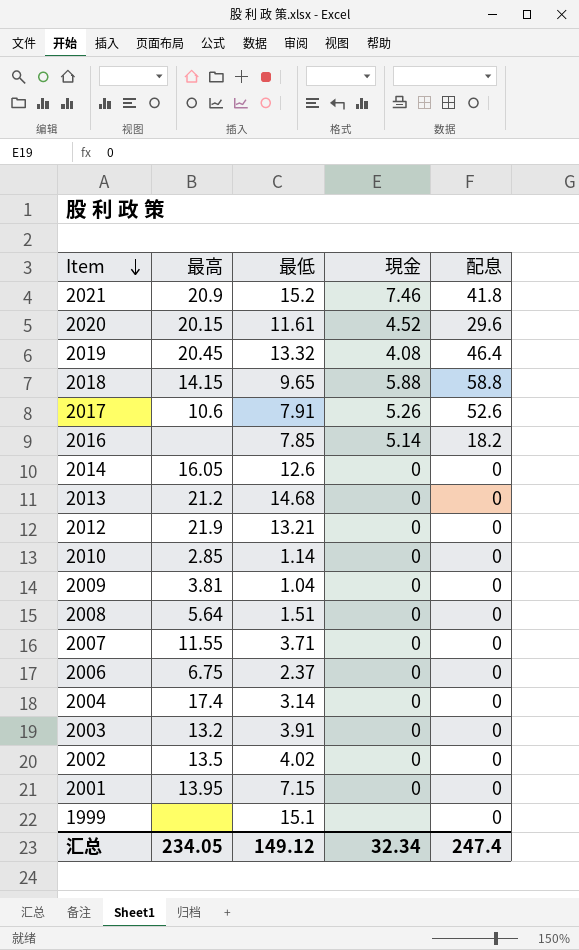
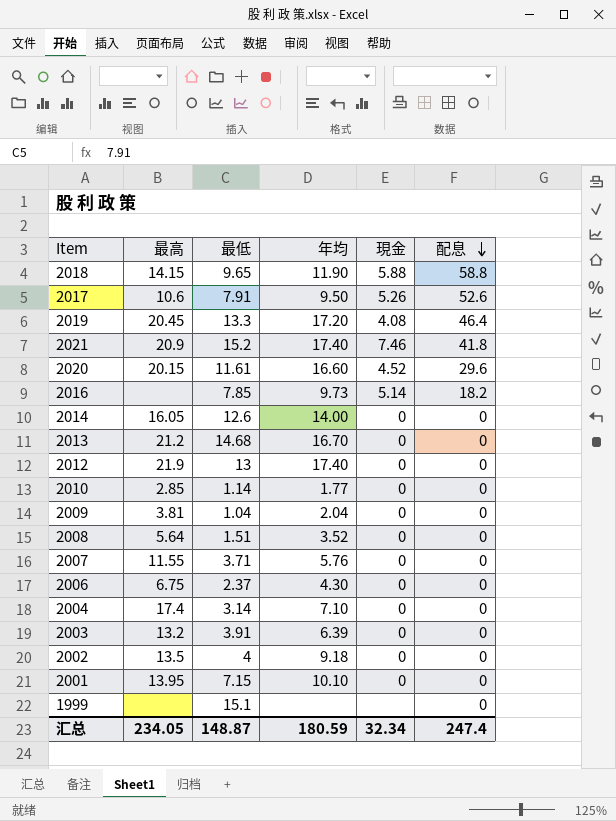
row order: Item descending -> 配息 descending
column 年均 | position: none -> 4
2019 | 最低: 13.32 -> 13.3
2012 | 最低: 13.21 -> 13
2002 | 最低: 4.02 -> 4
汇总 | 最低: 149.12 -> 148.87

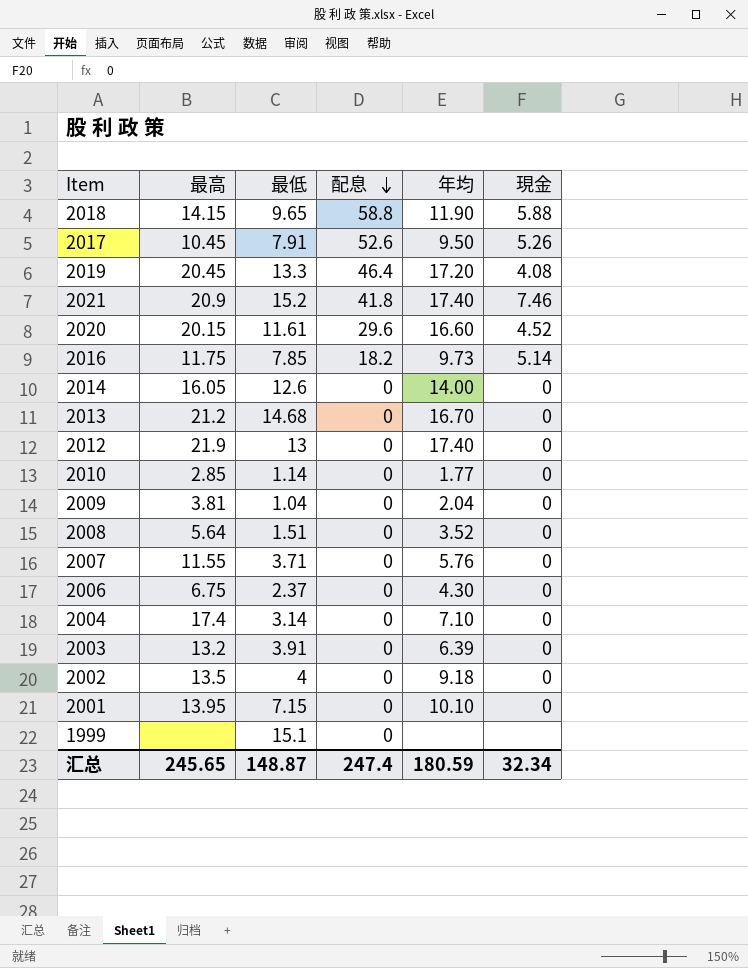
column 配息 | position: 6 -> 4
2017 | 最高: 10.6 -> 10.45
2016 | 最高: none -> 11.75
汇总 | 最高: 234.05 -> 245.65

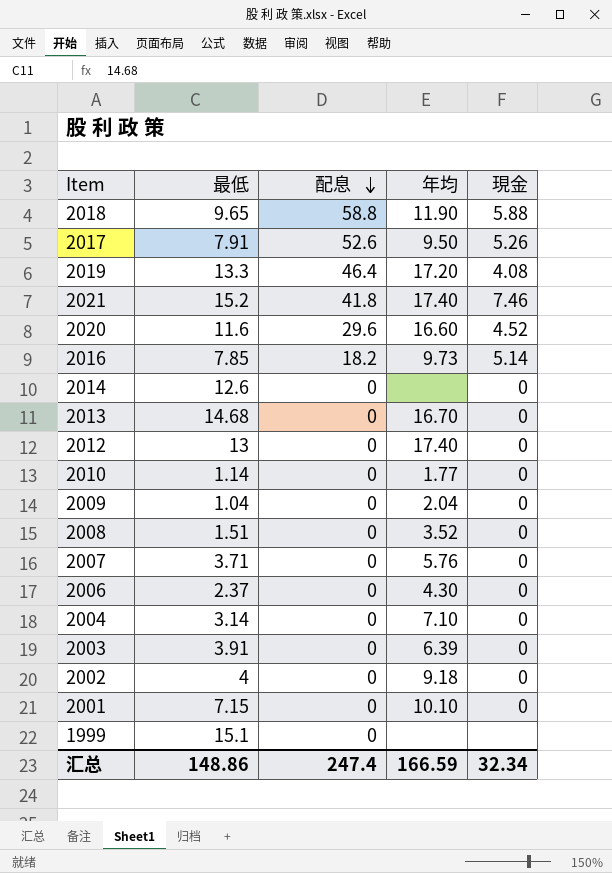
column 最高 | position: 2 -> none
2020 | 最低: 11.61 -> 11.6
2014 | 年均: 14.00 -> none
汇总 | 最低: 148.87 -> 148.86
汇总 | 年均: 180.59 -> 166.59

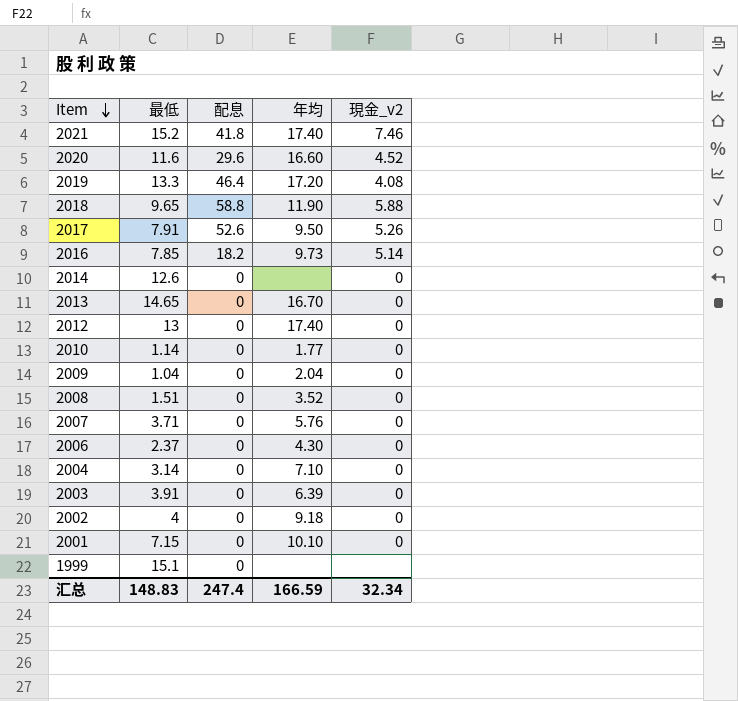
row order: 配息 descending -> Item descending
column name: 現金 -> 現金_v2
2013 | 最低: 14.68 -> 14.65
汇总 | 最低: 148.86 -> 148.83

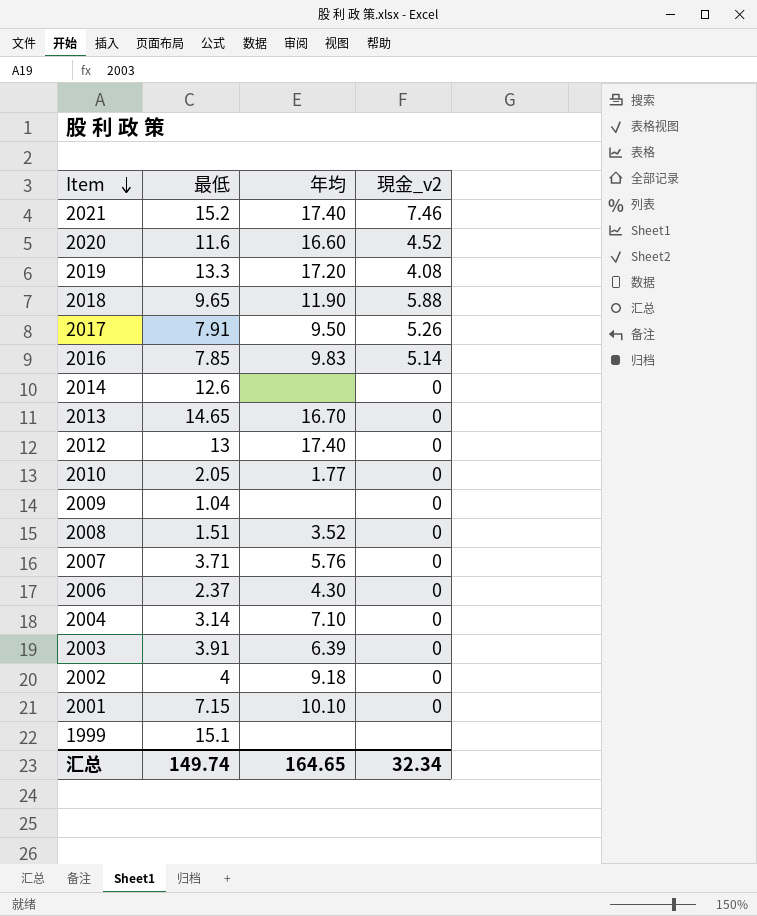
column 配息 | position: 3 -> none
2016 | 年均: 9.73 -> 9.83
2010 | 最低: 1.14 -> 2.05
2009 | 年均: 2.04 -> none
汇总 | 最低: 148.83 -> 149.74
汇总 | 年均: 166.59 -> 164.65

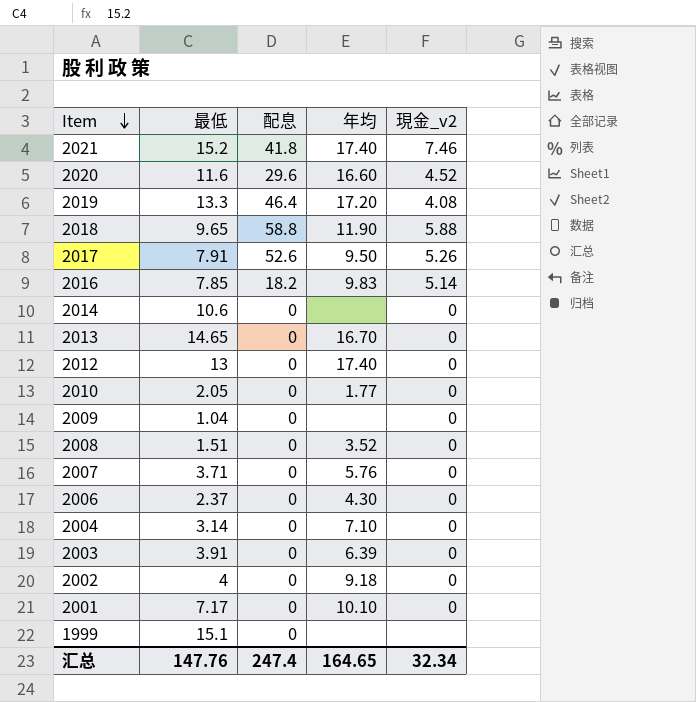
column 配息 | position: none -> 3
2014 | 最低: 12.6 -> 10.6
2001 | 最低: 7.15 -> 7.17
汇总 | 最低: 149.74 -> 147.76

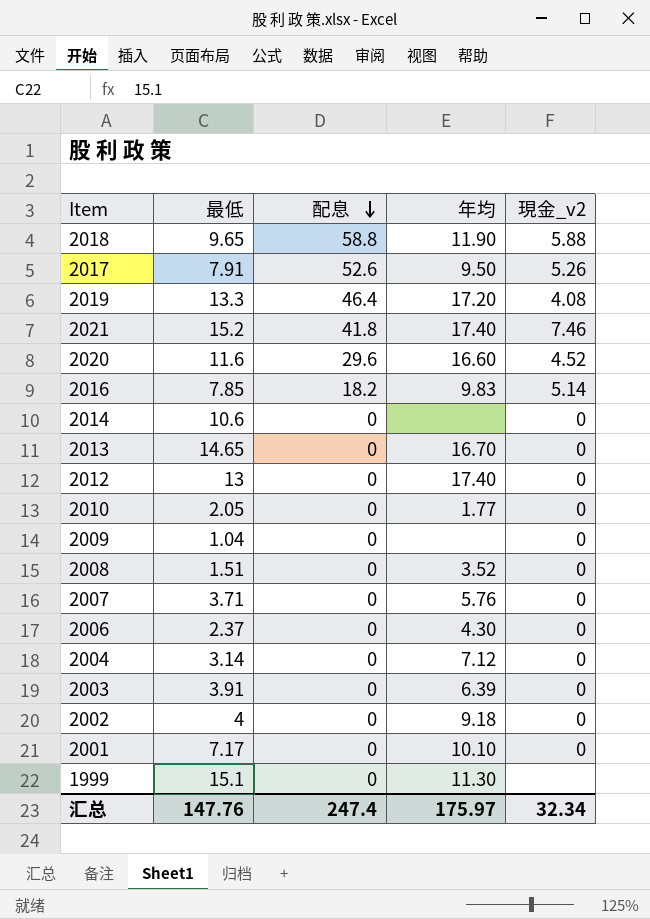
row order: Item descending -> 配息 descending
2004 | 年均: 7.10 -> 7.12
1999 | 年均: none -> 11.30
汇总 | 年均: 164.65 -> 175.97

